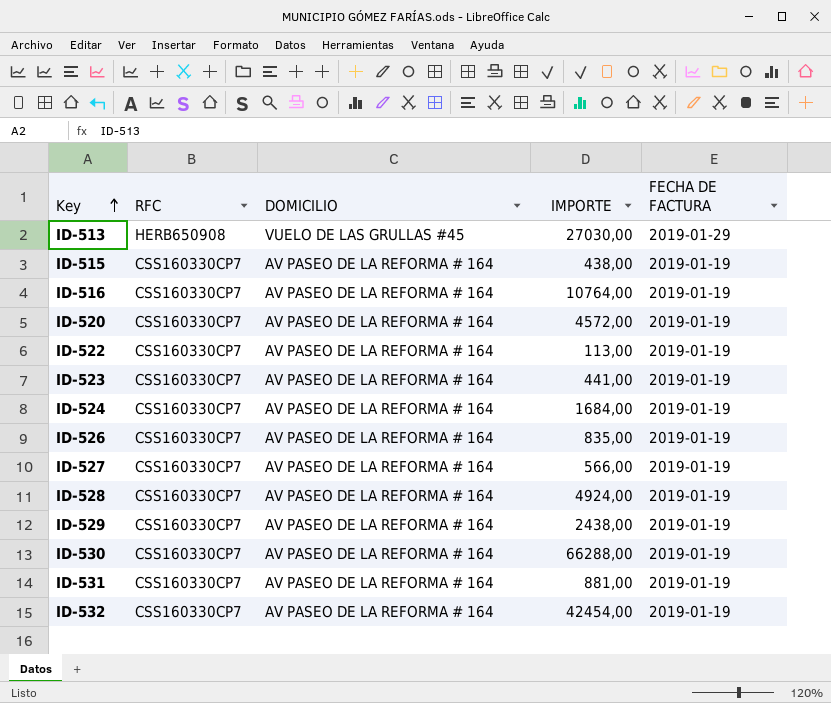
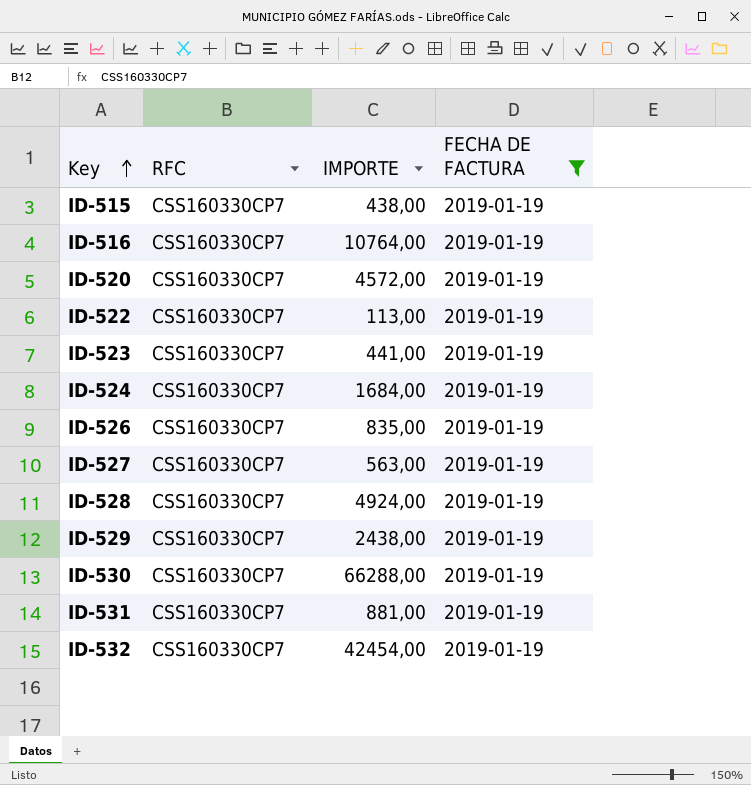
filter: none -> FECHA DE FACTURA = 2019-01-19
column DOMICILIO | position: 3 -> none
ID-527 | IMPORTE: 566,00 -> 563,00

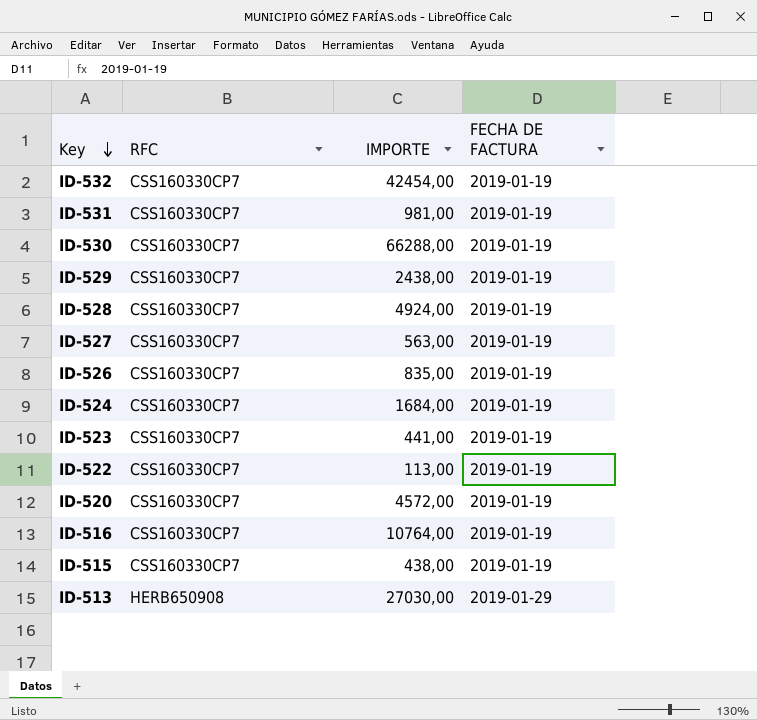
filter: FECHA DE FACTURA = 2019-01-19 -> none
row order: Key ascending -> Key descending
ID-531 | IMPORTE: 881,00 -> 981,00

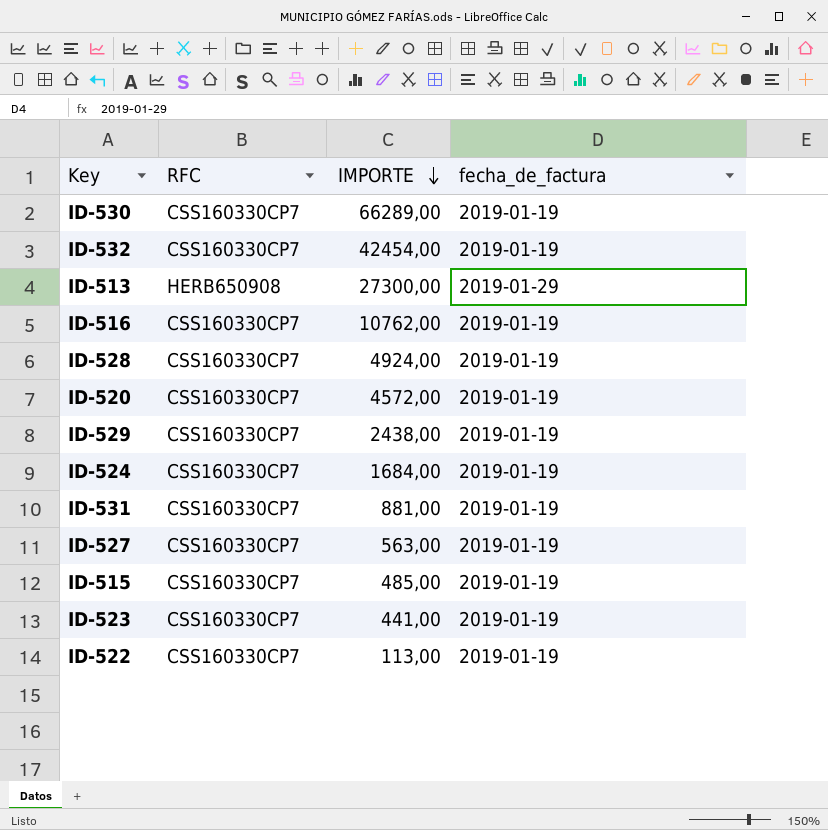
row order: Key descending -> IMPORTE descending
column name: FECHA DE FACTURA -> fecha_de_factura
row ID-526: CSS160330CP7 | 835,00 | 2019-01-19 -> none
ID-530 | IMPORTE: 66288,00 -> 66289,00
ID-513 | IMPORTE: 27030,00 -> 27300,00
ID-516 | IMPORTE: 10764,00 -> 10762,00
ID-531 | IMPORTE: 981,00 -> 881,00
ID-515 | IMPORTE: 438,00 -> 485,00

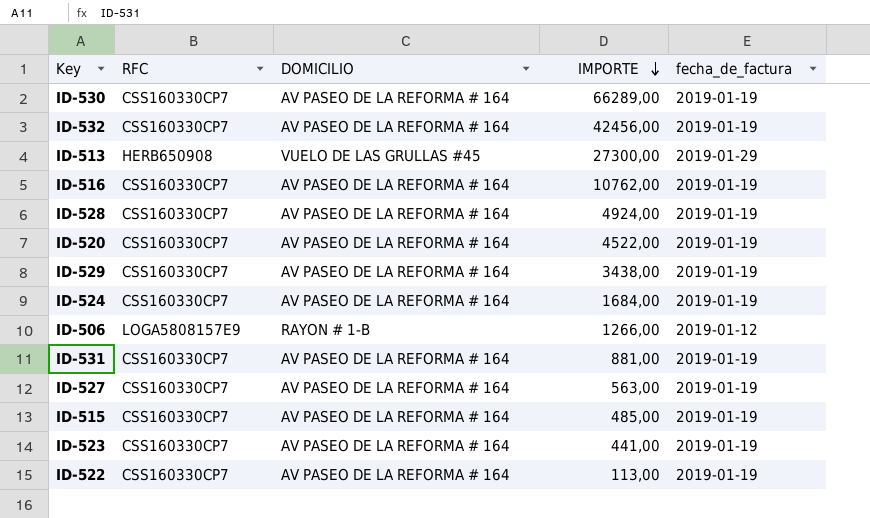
column DOMICILIO | position: none -> 3
ID-532 | IMPORTE: 42454,00 -> 42456,00
ID-520 | IMPORTE: 4572,00 -> 4522,00
ID-529 | IMPORTE: 2438,00 -> 3438,00
row ID-506: none -> LOGA5808157E9 | RAYON # 1-B | 1266,00 | 2019-01-12

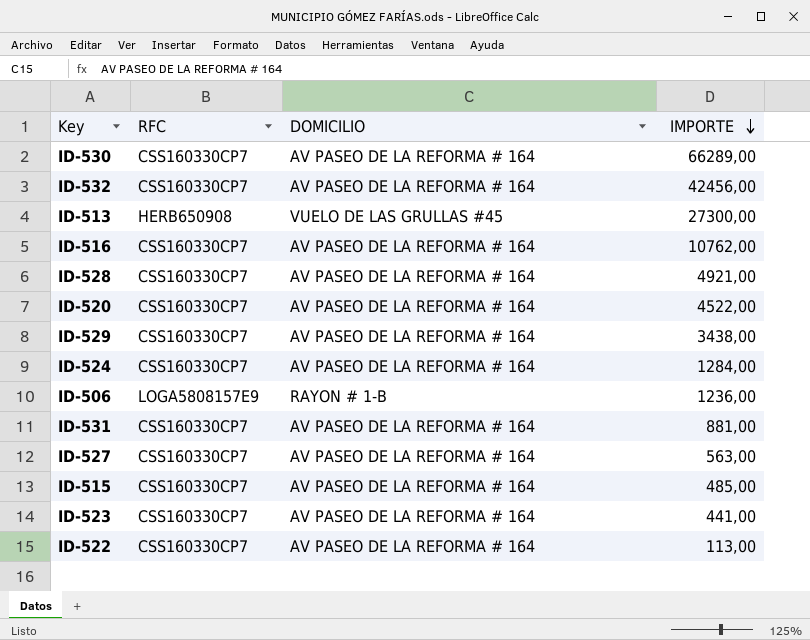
column fecha_de_factura | position: 5 -> none
ID-528 | IMPORTE: 4924,00 -> 4921,00
ID-524 | IMPORTE: 1684,00 -> 1284,00
ID-506 | IMPORTE: 1266,00 -> 1236,00

